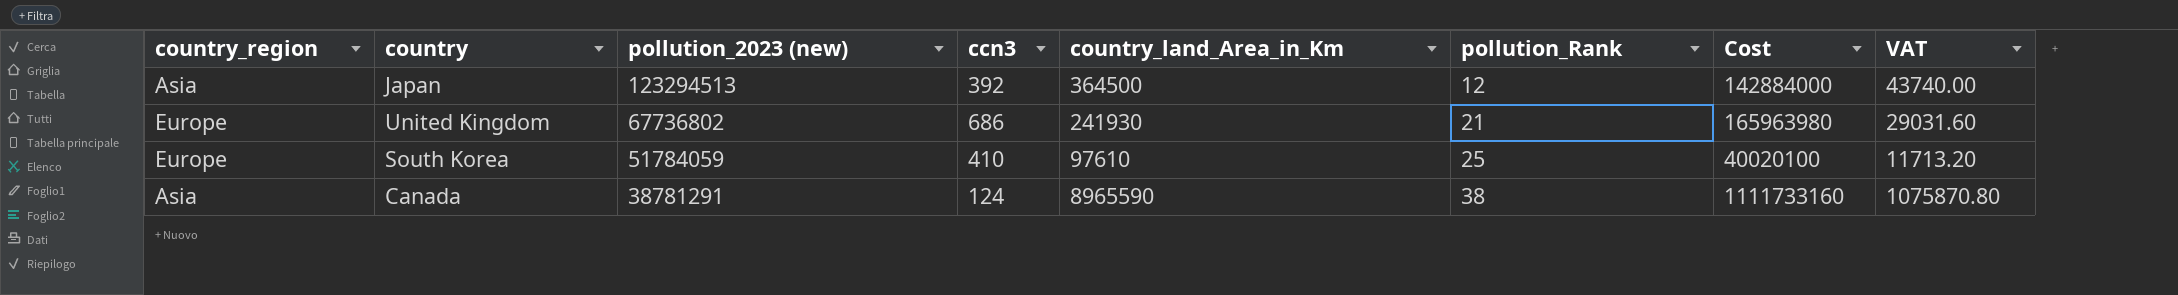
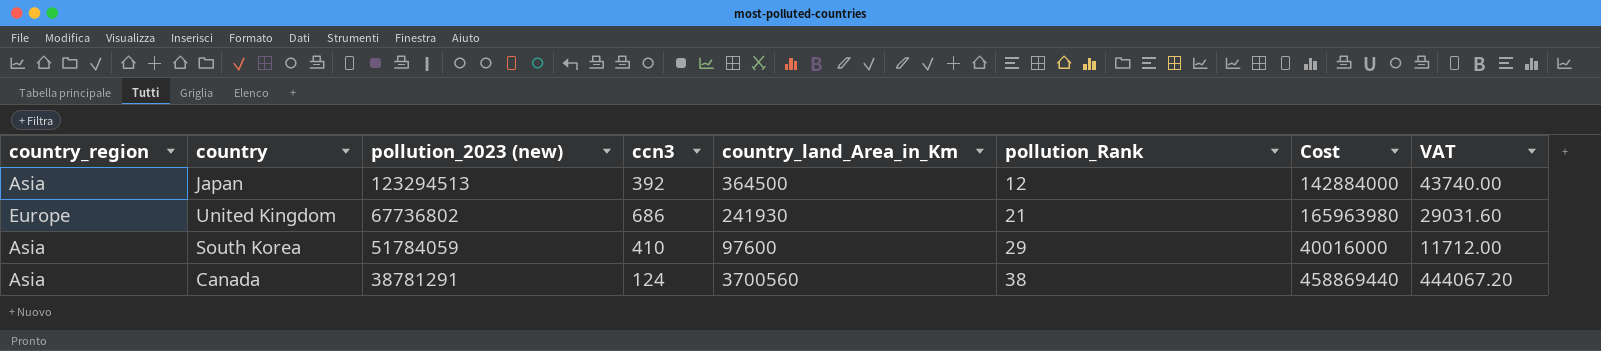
South Korea | country_region: Europe -> Asia
South Korea | country_land_Area_in_Km: 97610 -> 97600
South Korea | pollution_Rank: 25 -> 29
South Korea | Cost: 40020100 -> 40016000
South Korea | VAT: 11713.20 -> 11712.00
Canada | country_land_Area_in_Km: 8965590 -> 3700560
Canada | Cost: 1111733160 -> 458869440
Canada | VAT: 1075870.80 -> 444067.20

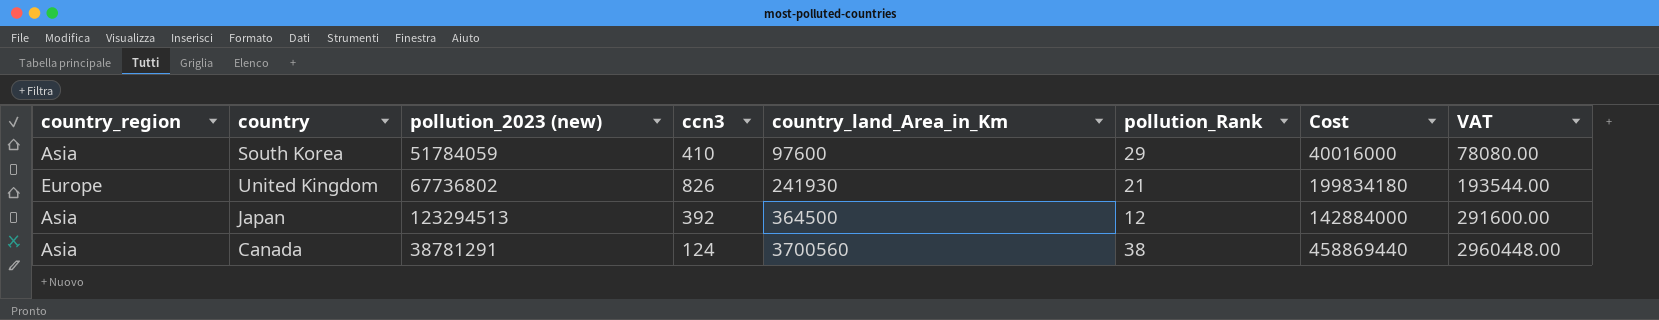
row order: pollution_2023 (new) descending -> country_land_Area_in_Km ascending
column VAT | formula: [country_land_Area_in_Km] * 0.12 -> [country_land_Area_in_Km] * 0.8
United Kingdom | ccn3: 686 -> 826
United Kingdom | Cost: 165963980 -> 199834180

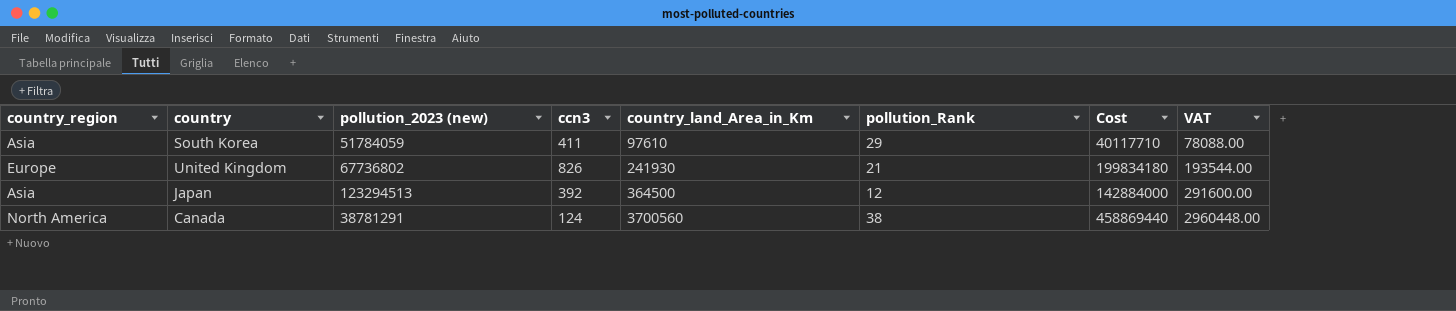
South Korea | ccn3: 410 -> 411
South Korea | country_land_Area_in_Km: 97600 -> 97610
South Korea | Cost: 40016000 -> 40117710
South Korea | VAT: 78080.00 -> 78088.00
Canada | country_region: Asia -> North America

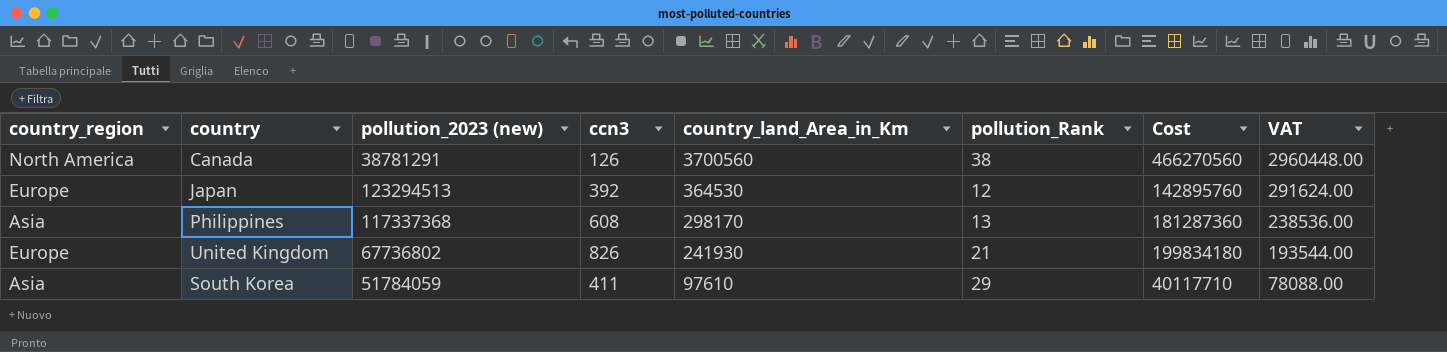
row order: country_land_Area_in_Km ascending -> country_land_Area_in_Km descending
Canada | ccn3: 124 -> 126
Canada | Cost: 458869440 -> 466270560
Japan | country_region: Asia -> Europe
Japan | country_land_Area_in_Km: 364500 -> 364530
Japan | Cost: 142884000 -> 142895760
Japan | VAT: 291600.00 -> 291624.00
row Philippines: none -> Asia | 117337368 | 608 | 298170 | 13 | 181287360 | 238536.00

